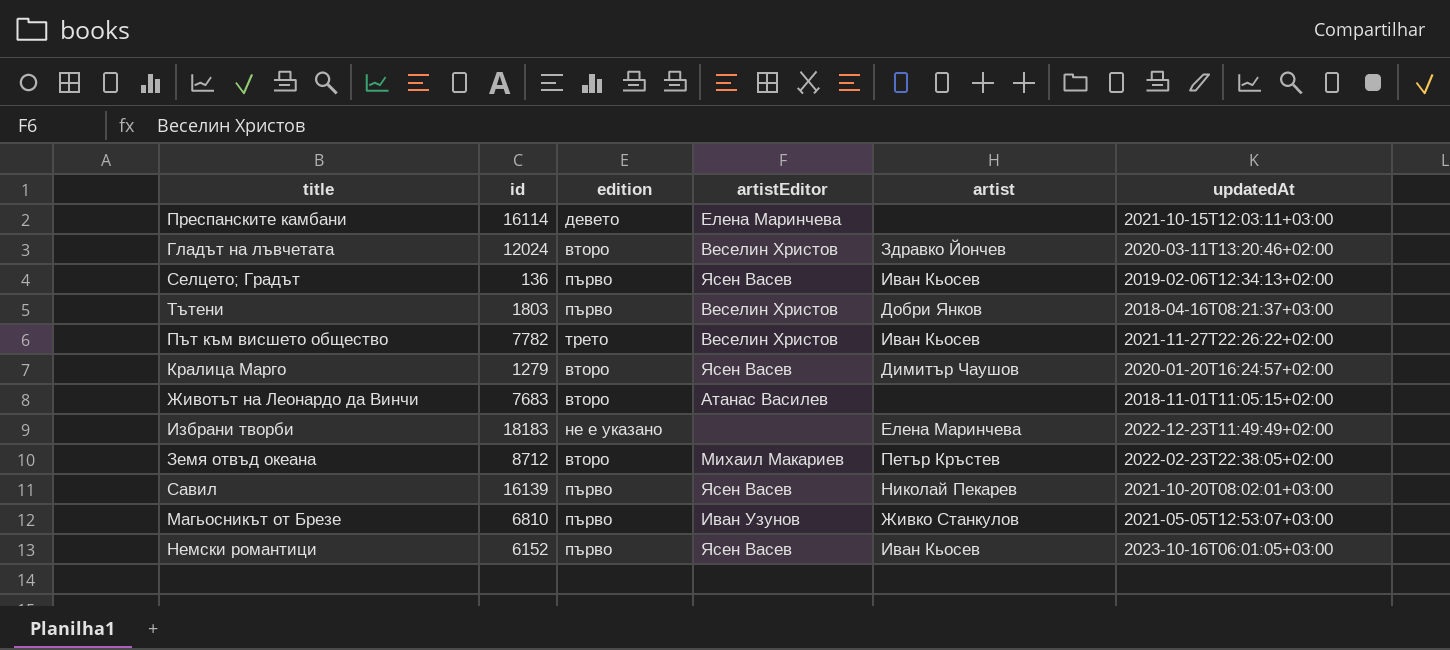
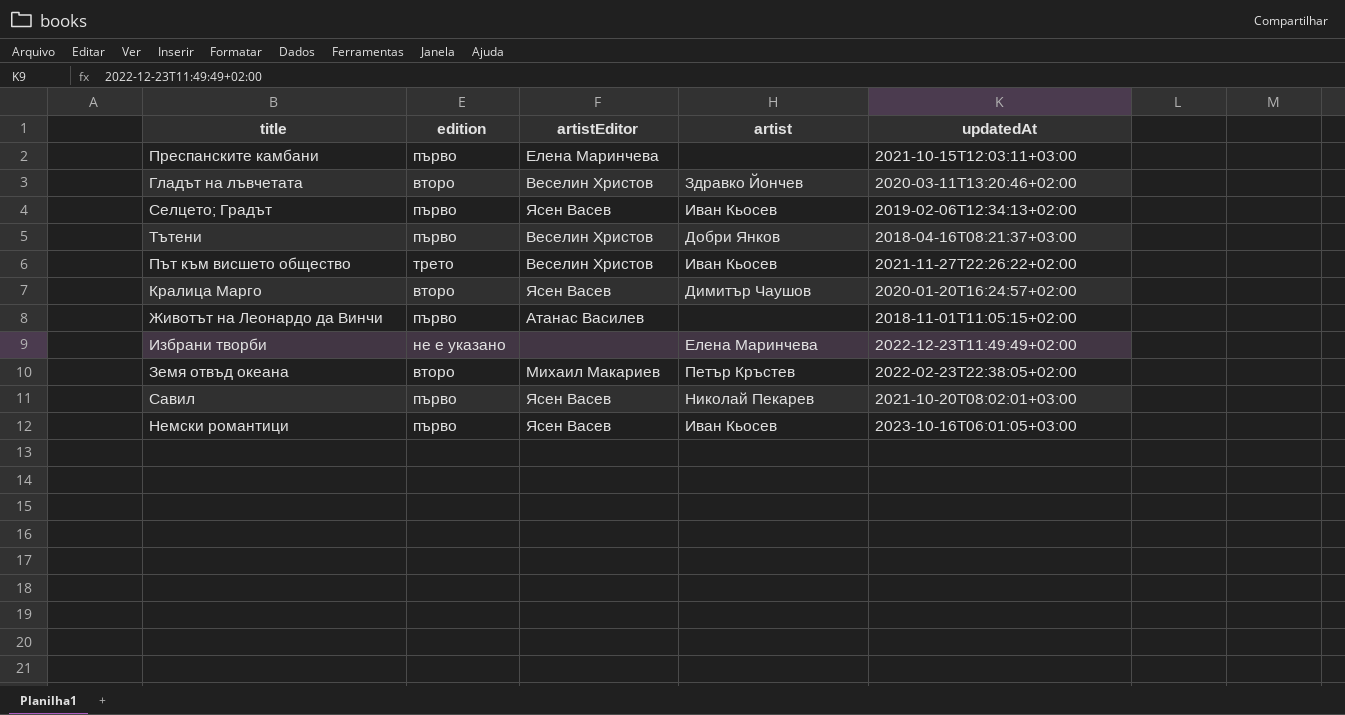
column id | position: 2 -> none
row Магьосникът от Брезе: 6810 | първо | Иван Узунов | Живко Станкулов | 2021-05-05T12:53:07+03:00 -> none
Преспанските камбани | edition: девето -> първо
Животът на Леонардо да Винчи | edition: второ -> първо

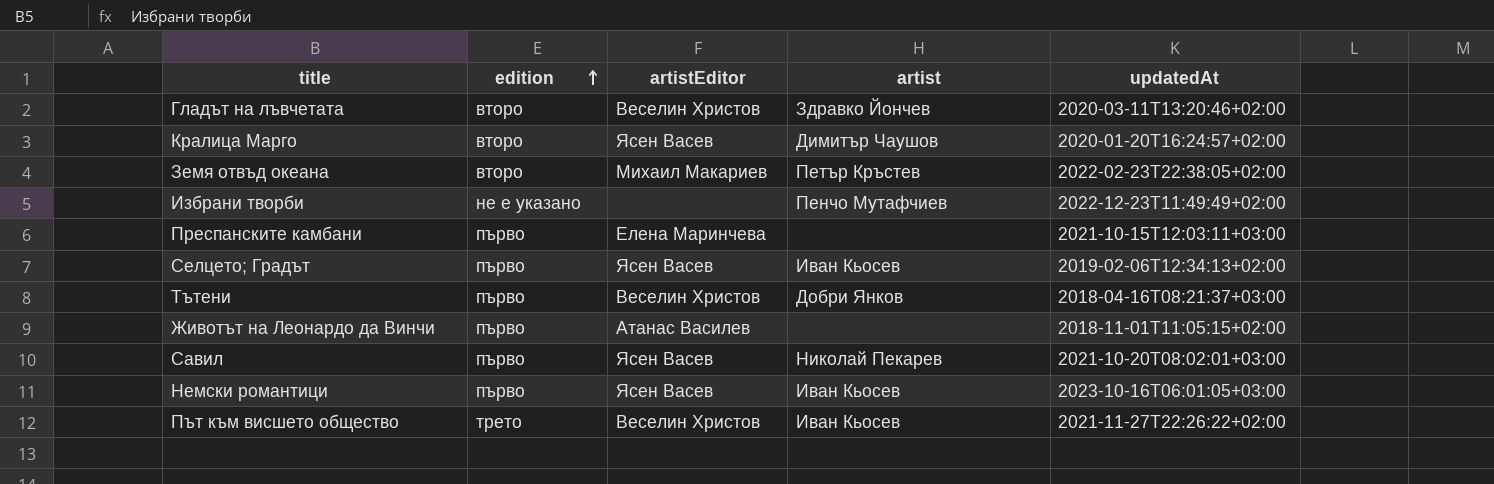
row order: none -> edition ascending
Избрани творби | artist: Елена Маринчева -> Пенчо Мутафчиев

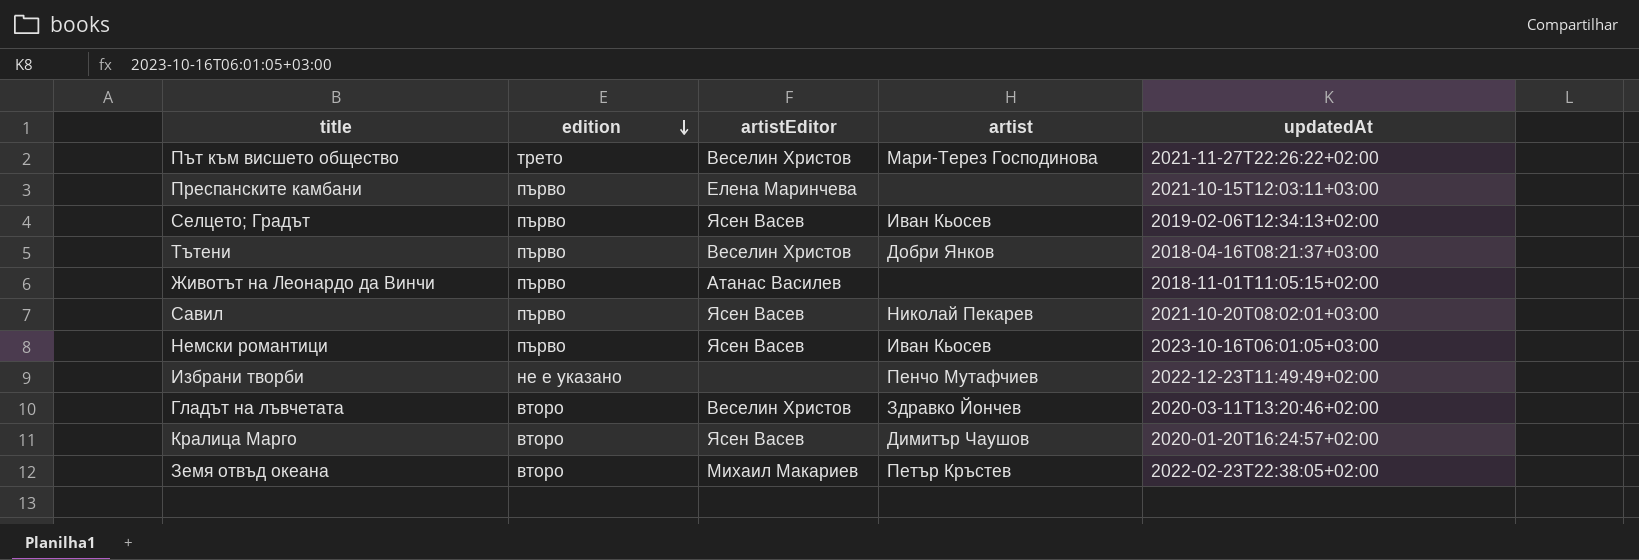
row order: edition ascending -> edition descending
Път към висшето общество | artist: Иван Кьосев -> Мари-Терез Господинова

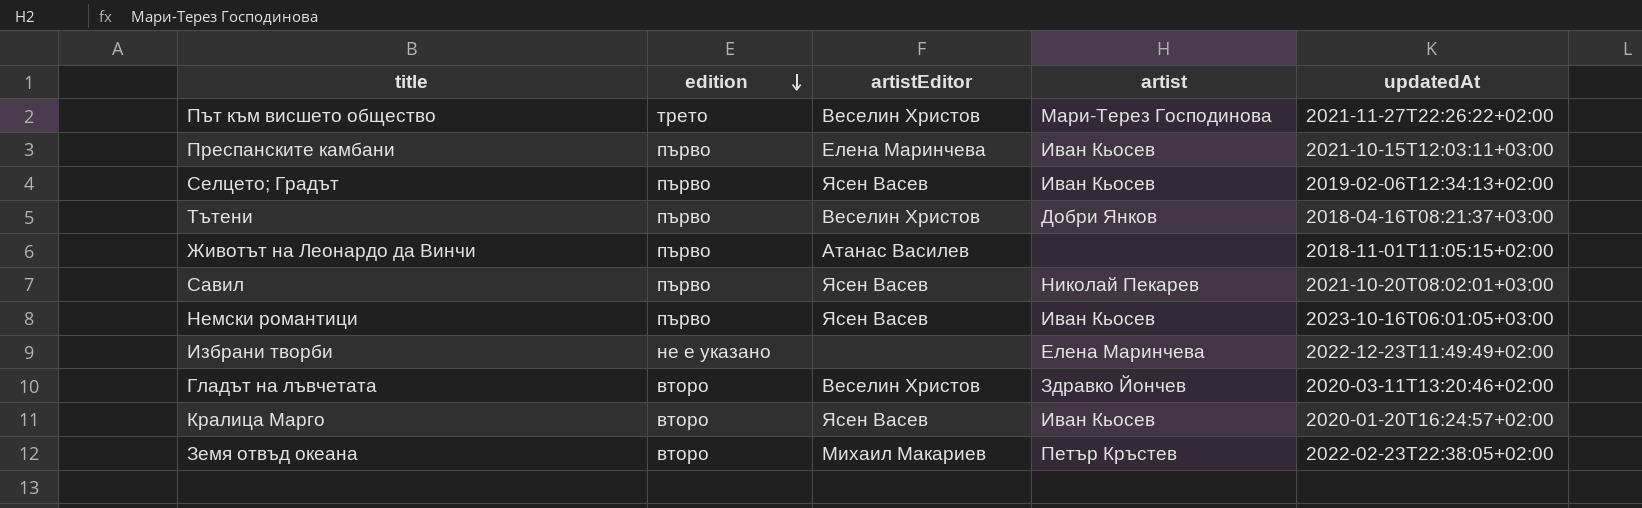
Преспанските камбани | artist: none -> Иван Кьосев
Избрани творби | artist: Пенчо Мутафчиев -> Елена Маринчева
Кралица Марго | artist: Димитър Чаушов -> Иван Кьосев

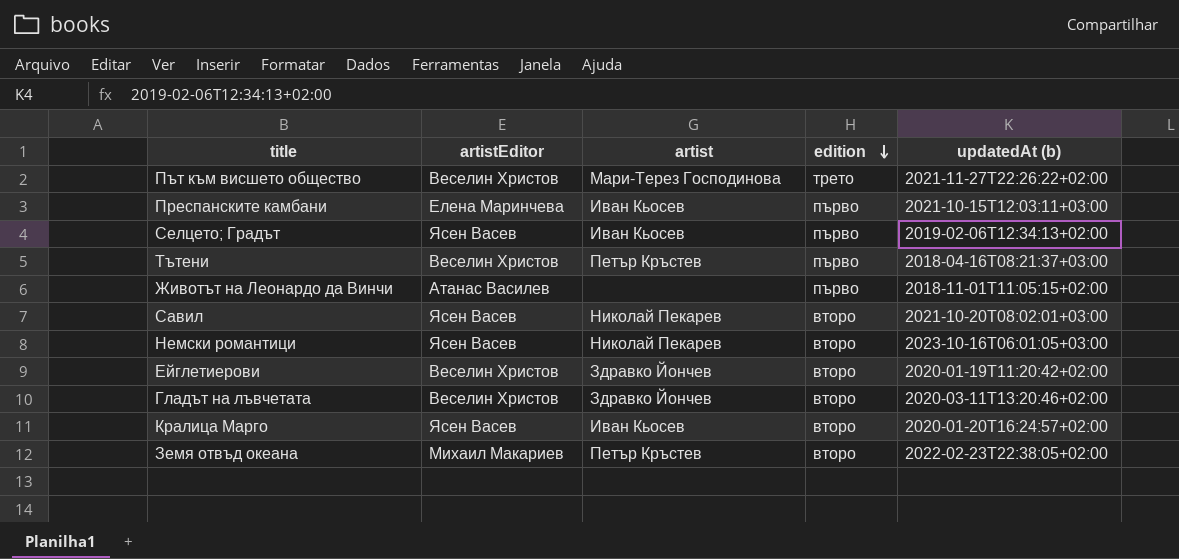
column edition | position: 2 -> 4
column name: updatedAt -> updatedAt (b)
row Избрани творби: не е указано | none | Елена Маринчева | 2022-12-23T11:49:49+02:00 -> none
Тътени | artist: Добри Янков -> Петър Кръстев
Савил | edition: първо -> второ
Немски романтици | artist: Иван Кьосев -> Николай Пекарев
Немски романтици | edition: първо -> второ
row Ейглетиерови: none -> Веселин Христов | Здравко Йончев | второ | 2020-01-19T11:20:42+02:00

